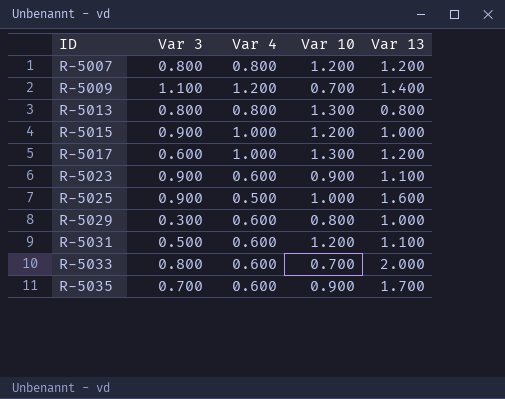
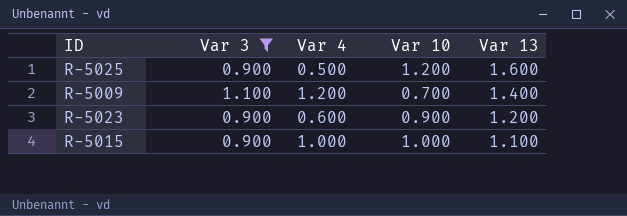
filter: none -> Var 3 >= 0.900
row order: ID ascending -> Var 13 descending
R-5025 | Var 10: 1.000 -> 1.200
R-5023 | Var 13: 1.100 -> 1.200
R-5015 | Var 10: 1.200 -> 1.000
R-5015 | Var 13: 1.000 -> 1.100

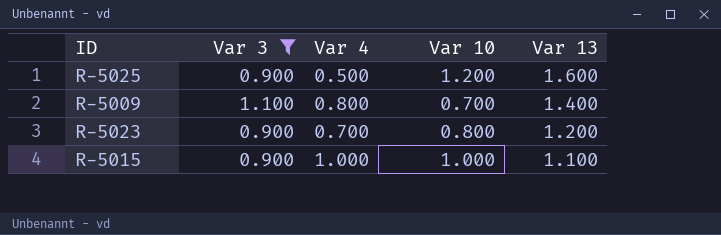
R-5009 | Var 4: 1.200 -> 0.800
R-5023 | Var 4: 0.600 -> 0.700
R-5023 | Var 10: 0.900 -> 0.800

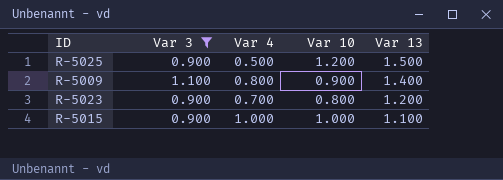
R-5025 | Var 13: 1.600 -> 1.500
R-5009 | Var 10: 0.700 -> 0.900

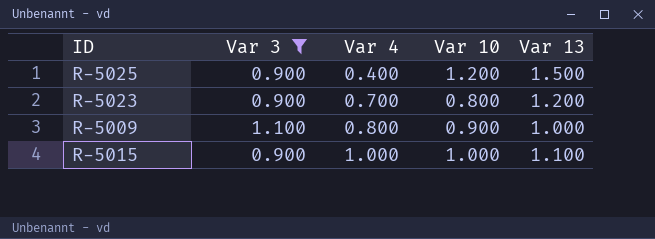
row order: Var 13 descending -> Var 4 ascending
R-5025 | Var 4: 0.500 -> 0.400
R-5009 | Var 13: 1.400 -> 1.000

